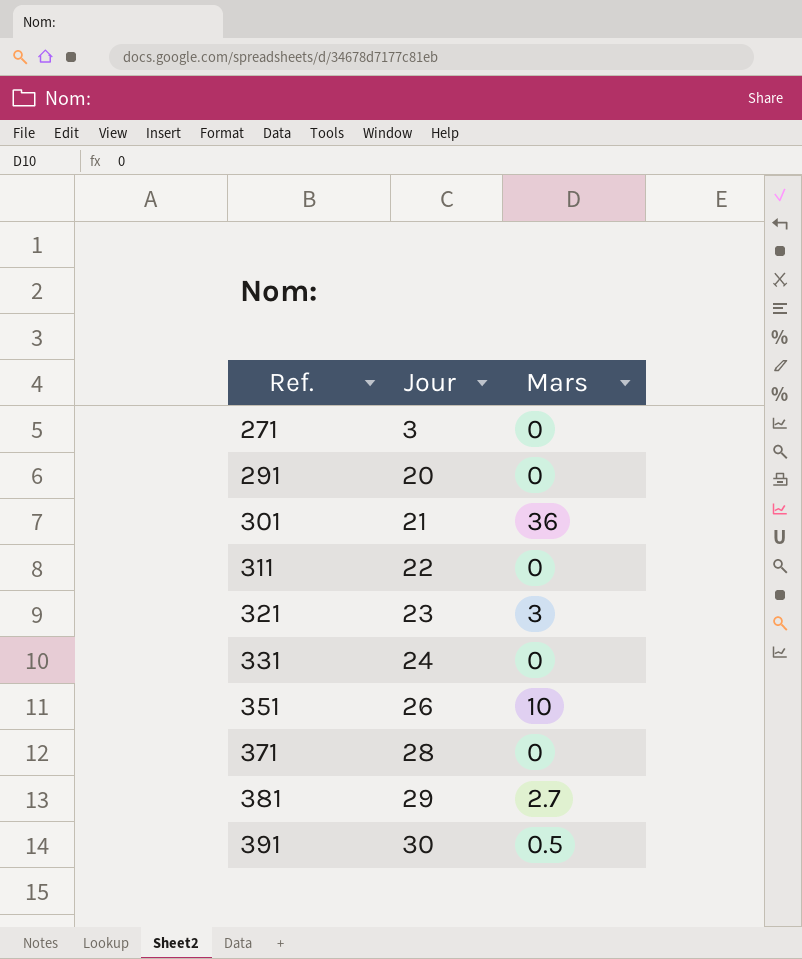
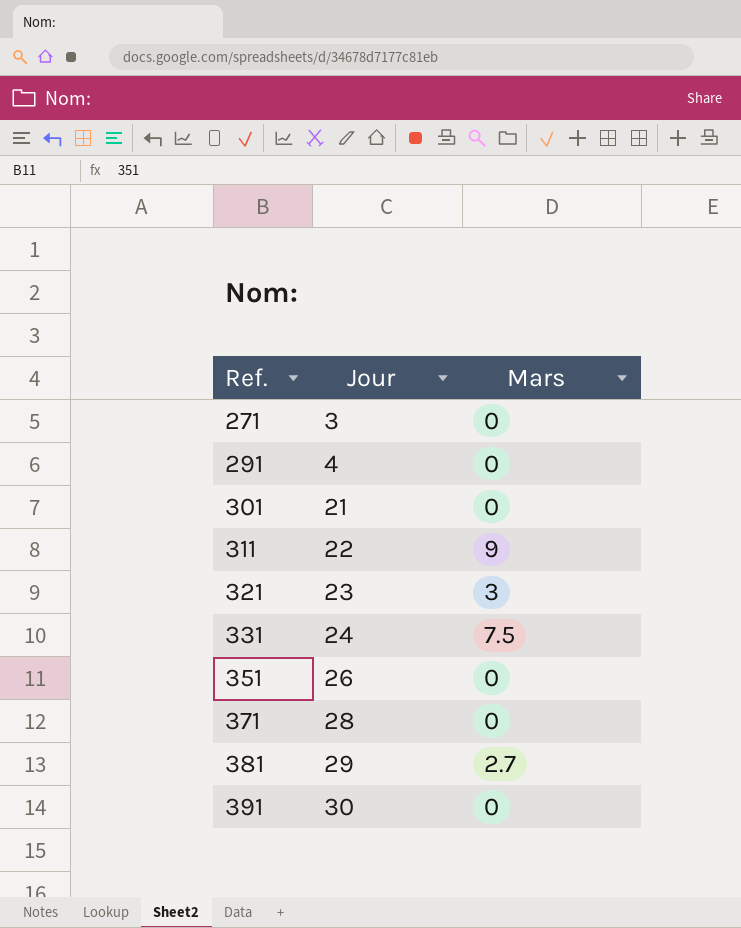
291 | Jour: 20 -> 4
301 | Mars: 36 -> 0
311 | Mars: 0 -> 9
331 | Mars: 0 -> 7.5
351 | Mars: 10 -> 0
391 | Mars: 0.5 -> 0

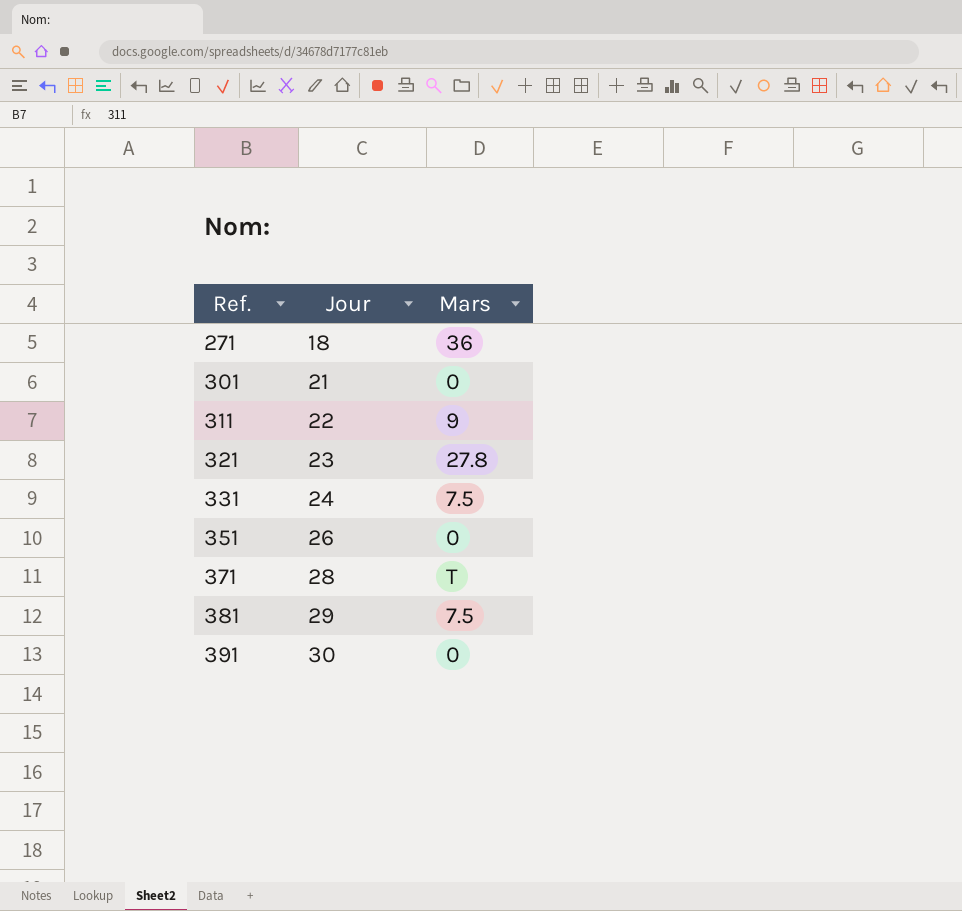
row 291: 4 | 0 -> none
271 | Jour: 3 -> 18
271 | Mars: 0 -> 36
321 | Mars: 3 -> 27.8
371 | Mars: 0 -> T
381 | Mars: 2.7 -> 7.5

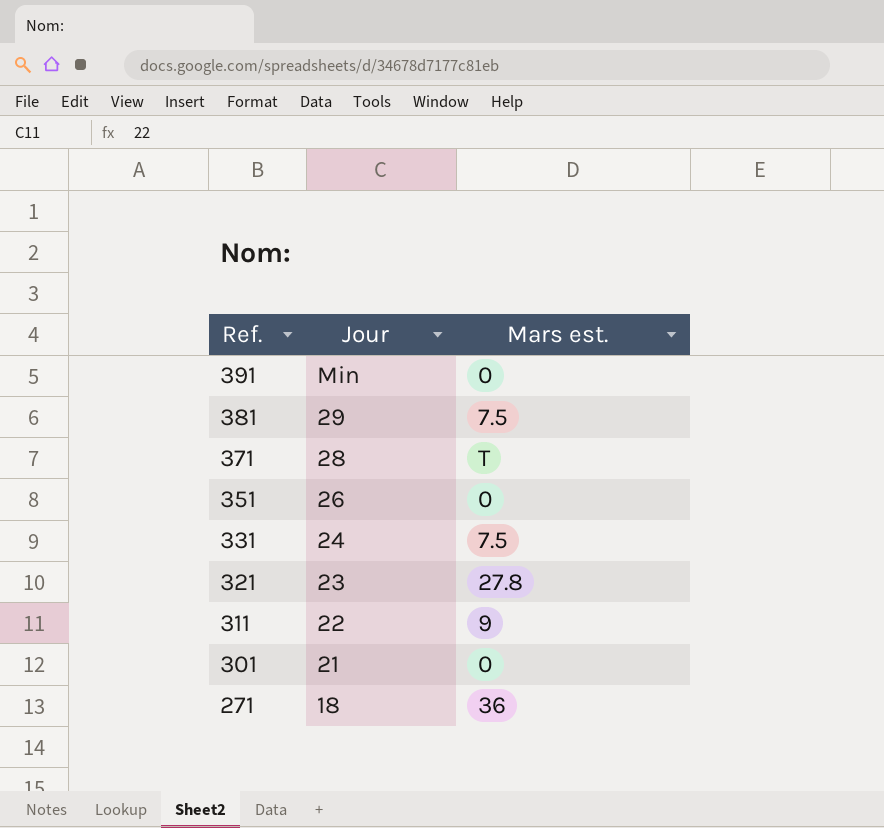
row order: Ref. ascending -> Ref. descending
column name: Mars -> Mars est.
391 | Jour: 30 -> Min

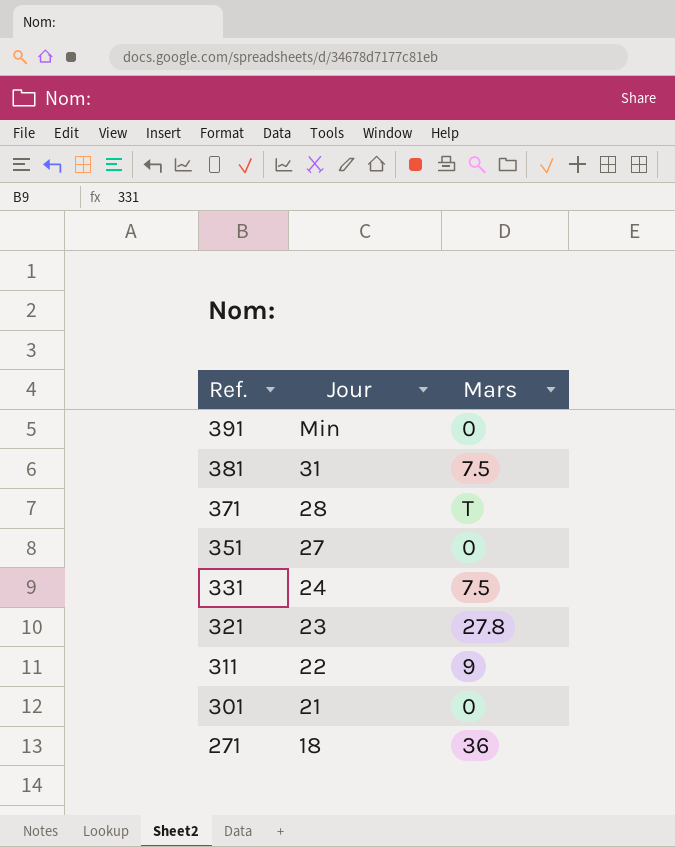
column name: Mars est. -> Mars
381 | Jour: 29 -> 31
351 | Jour: 26 -> 27

